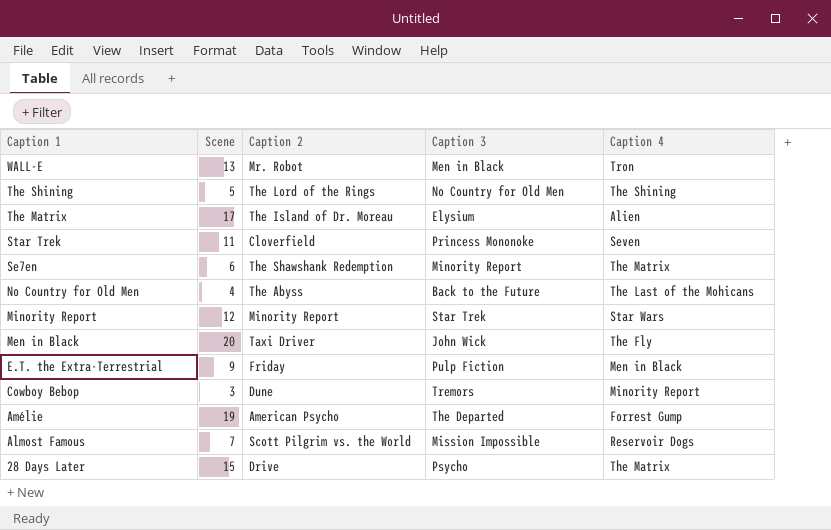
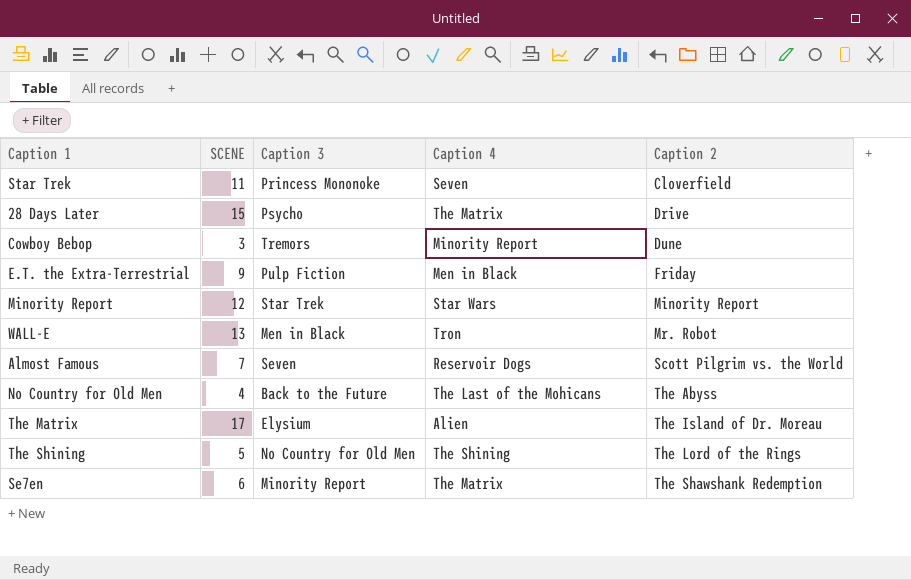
row order: Caption 1 descending -> Caption 2 ascending
column name: Scene -> SCENE
column Caption 2 | position: 3 -> 5
row Men in Black: 20 | Taxi Driver | John Wick | The Fly -> none
row Amélie: 19 | American Psycho | The Departed | Forrest Gump -> none
Almost Famous | Caption 3: Mission Impossible -> Seven

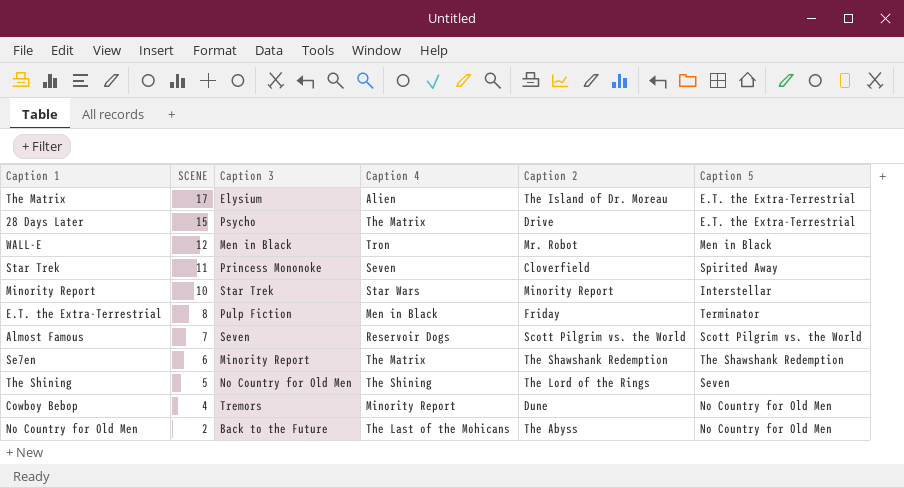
row order: Caption 2 ascending -> SCENE descending
column Caption 5 | position: none -> 6
WALL-E | SCENE: 13 -> 12
Minority Report | SCENE: 12 -> 10
E.T. the Extra-Terrestrial | SCENE: 9 -> 8
Cowboy Bebop | SCENE: 3 -> 4
No Country for Old Men | SCENE: 4 -> 2

